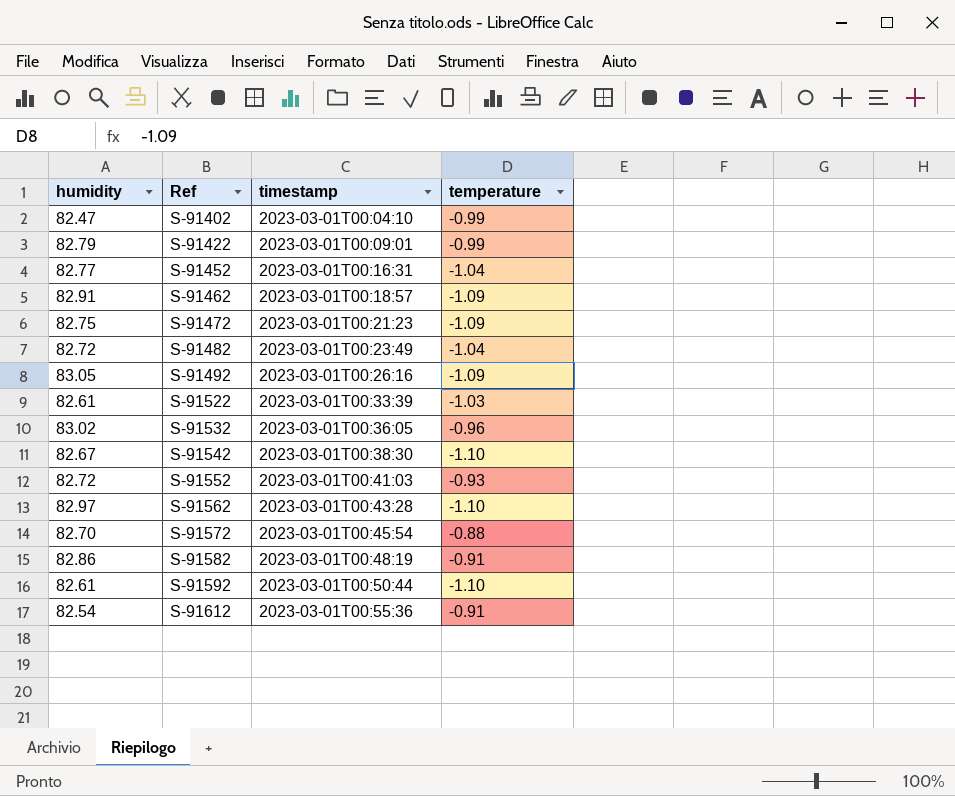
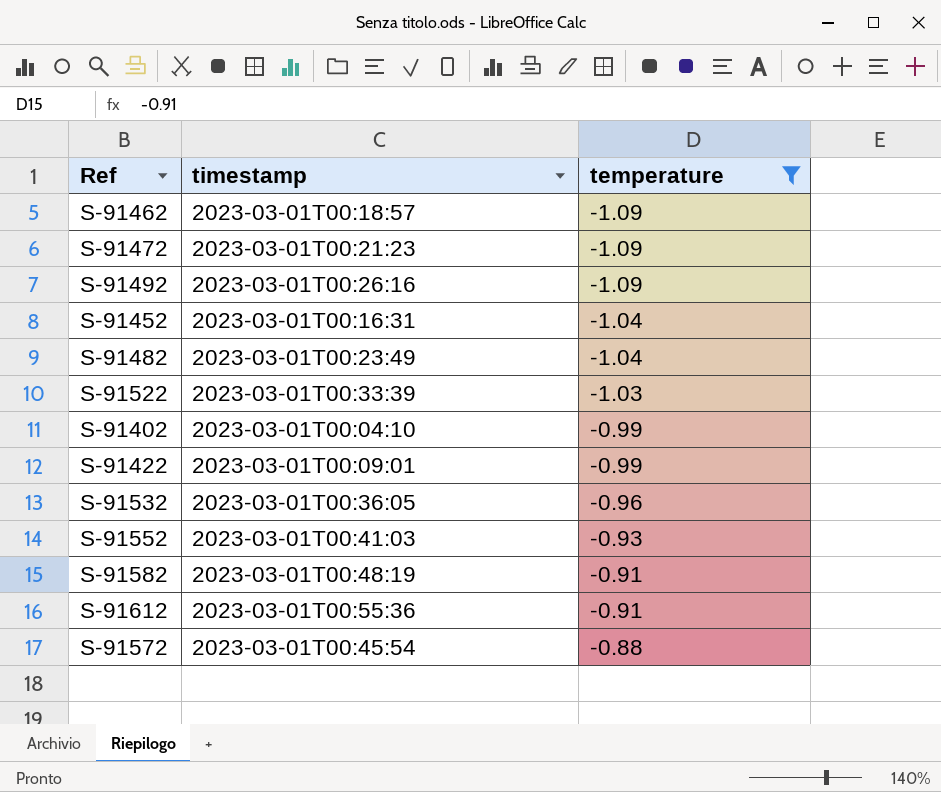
filter: none -> temperature != -1.10
row order: Ref ascending -> temperature ascending
column humidity | position: 1 -> none

